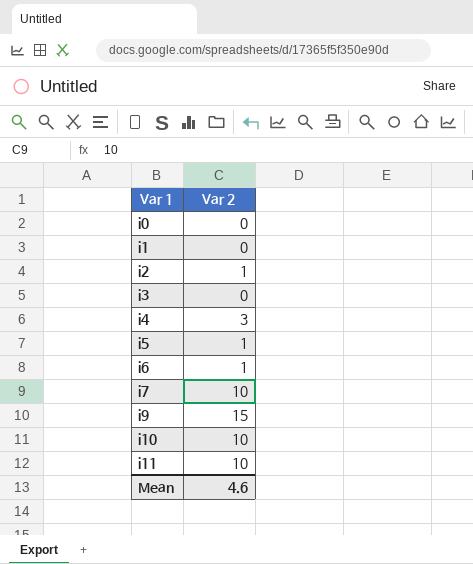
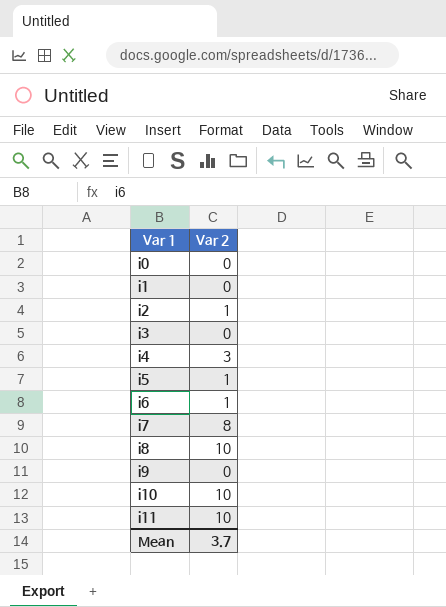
i7 | Var 2: 10 -> 8
row i8: none -> 10
i9 | Var 2: 15 -> 0
Mean | Var 2: 4.6 -> 3.7

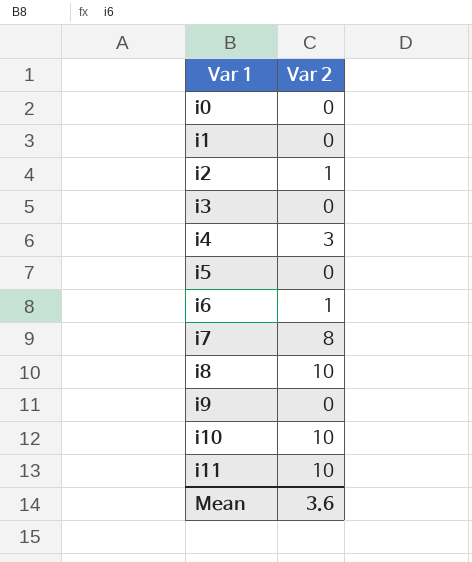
i5 | Var 2: 1 -> 0
Mean | Var 2: 3.7 -> 3.6

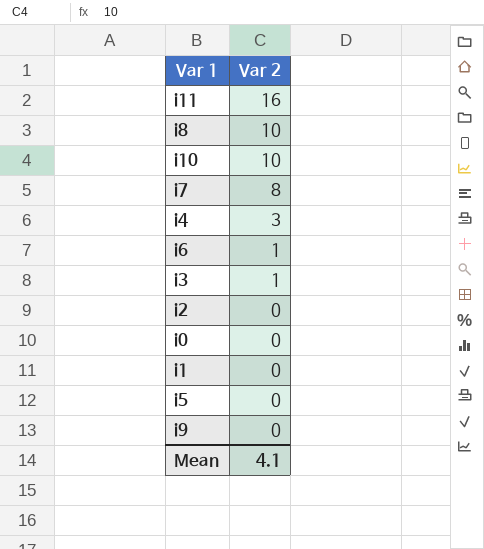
row order: Var 1 ascending -> Var 2 descending
i11 | Var 2: 10 -> 16
i3 | Var 2: 0 -> 1
i2 | Var 2: 1 -> 0
Mean | Var 2: 3.6 -> 4.1

